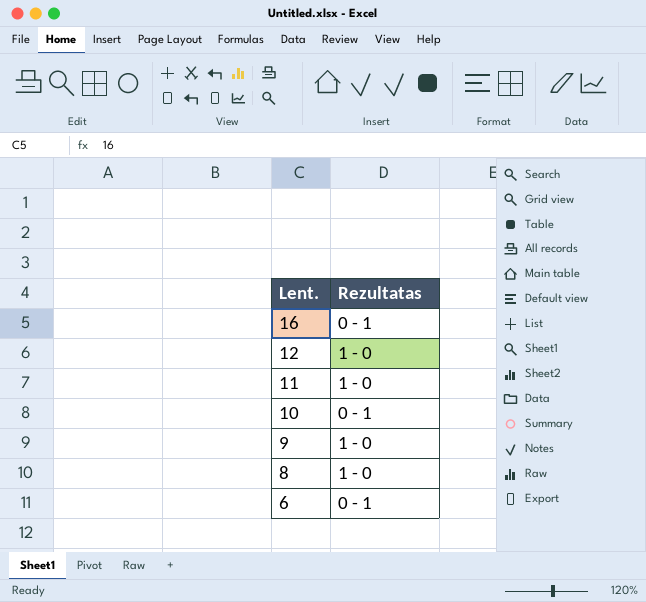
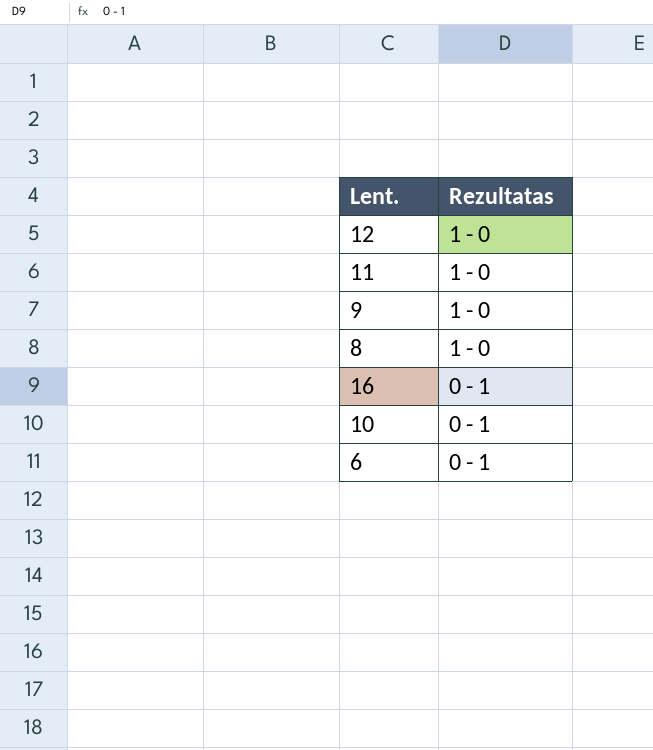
row order: Lent. descending -> Rezultatas descending

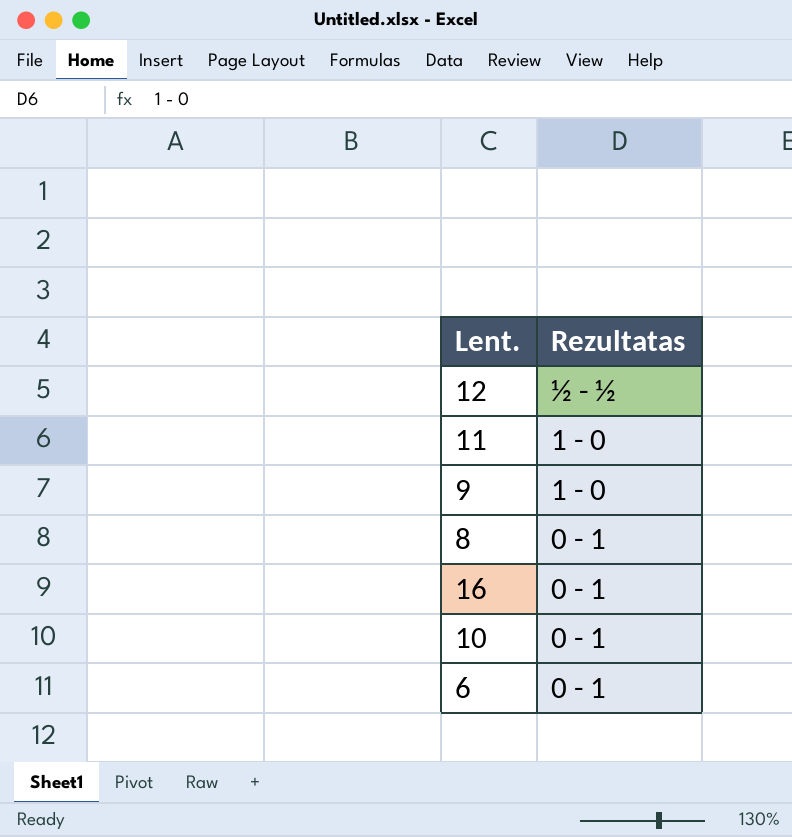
12 | Rezultatas: 1 - 0 -> ½ - ½
8 | Rezultatas: 1 - 0 -> 0 - 1

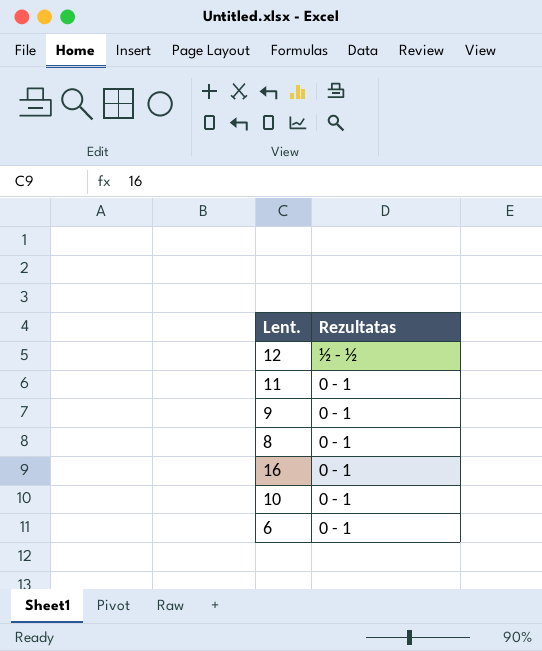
11 | Rezultatas: 1 - 0 -> 0 - 1
9 | Rezultatas: 1 - 0 -> 0 - 1

